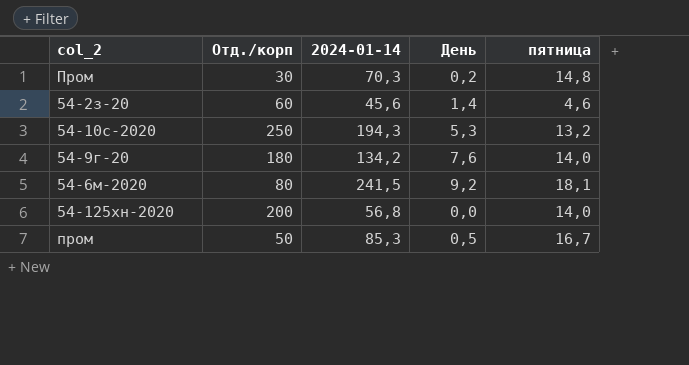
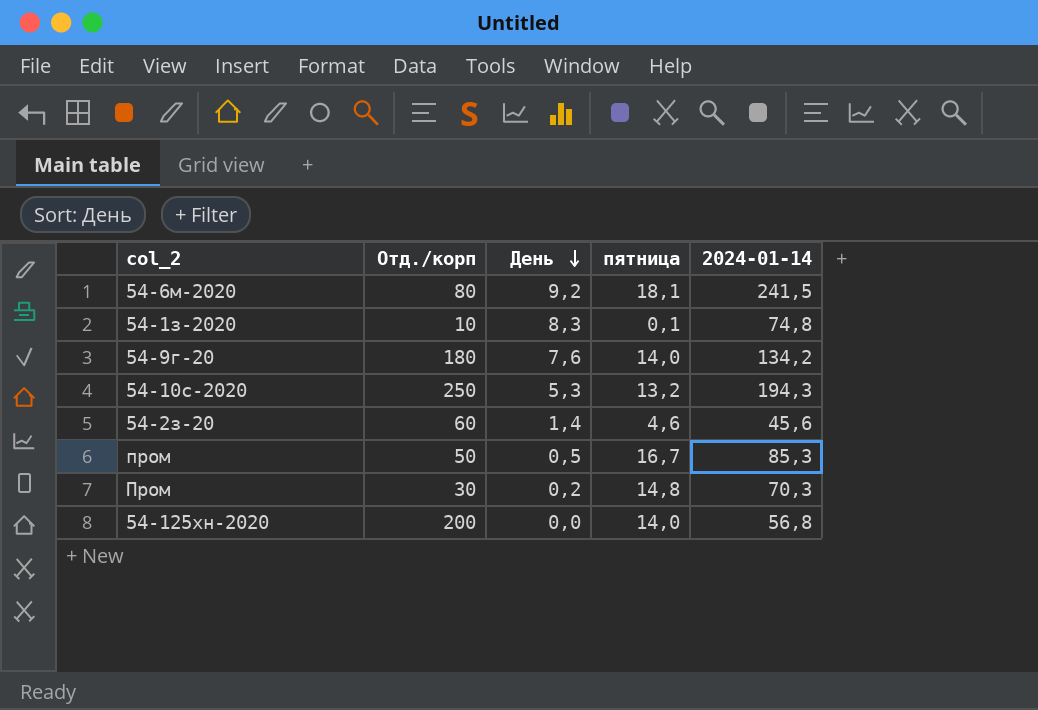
row order: none -> День descending
column 2024-01-14 | position: 3 -> 5
row 54-1з-2020: none -> 10 | 8,3 | 0,1 | 74,8

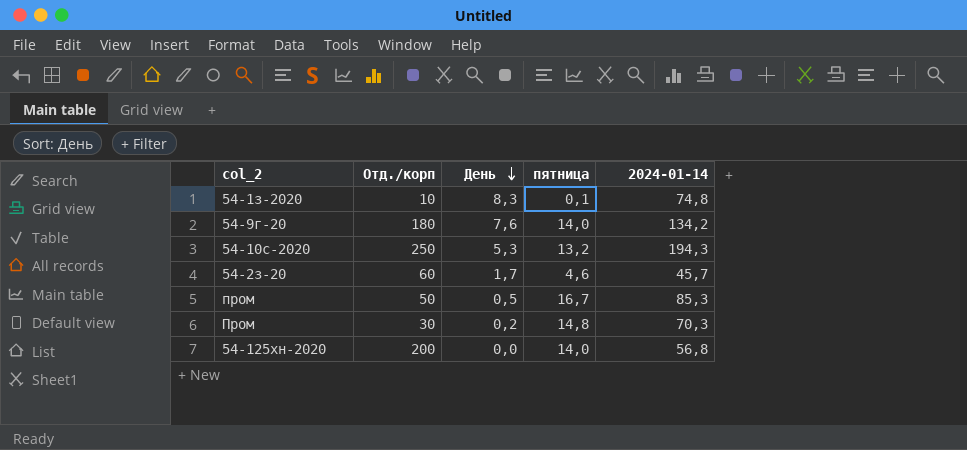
row 54-6м-2020: 80 | 9,2 | 18,1 | 241,5 -> none
54-2з-20 | День: 1,4 -> 1,7
54-2з-20 | 2024-01-14: 45,6 -> 45,7

